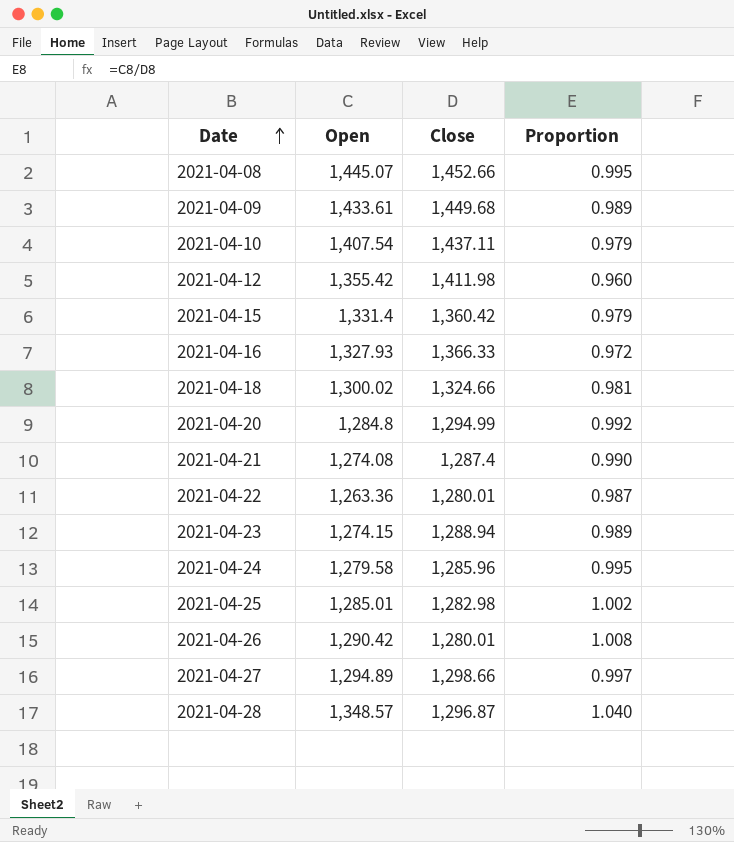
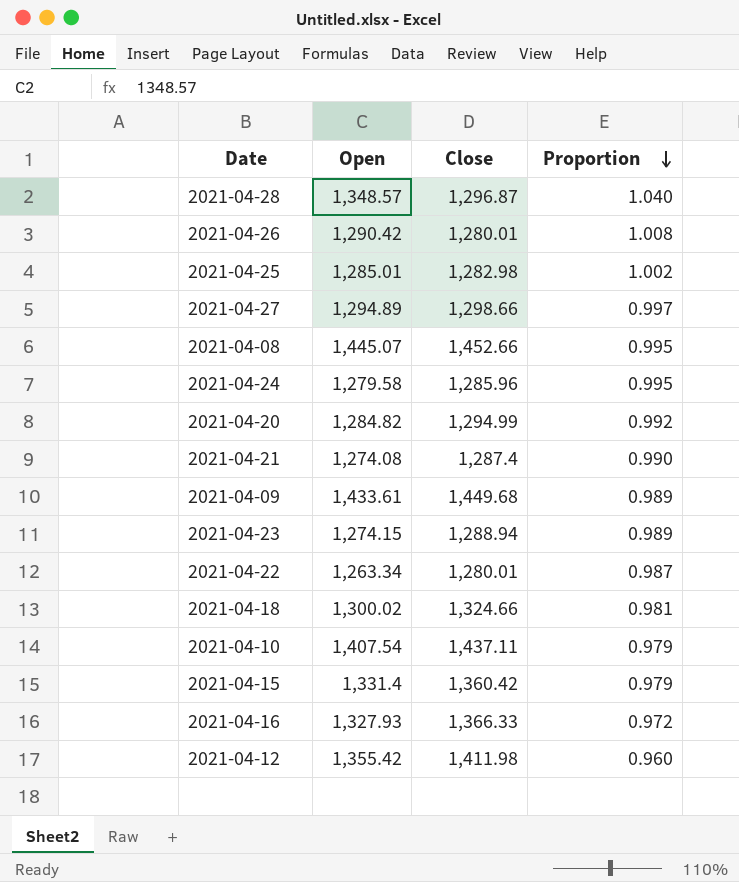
row order: Date ascending -> Proportion descending
2021-04-20 | Open: 1,284.8 -> 1,284.82
2021-04-22 | Open: 1,263.36 -> 1,263.34

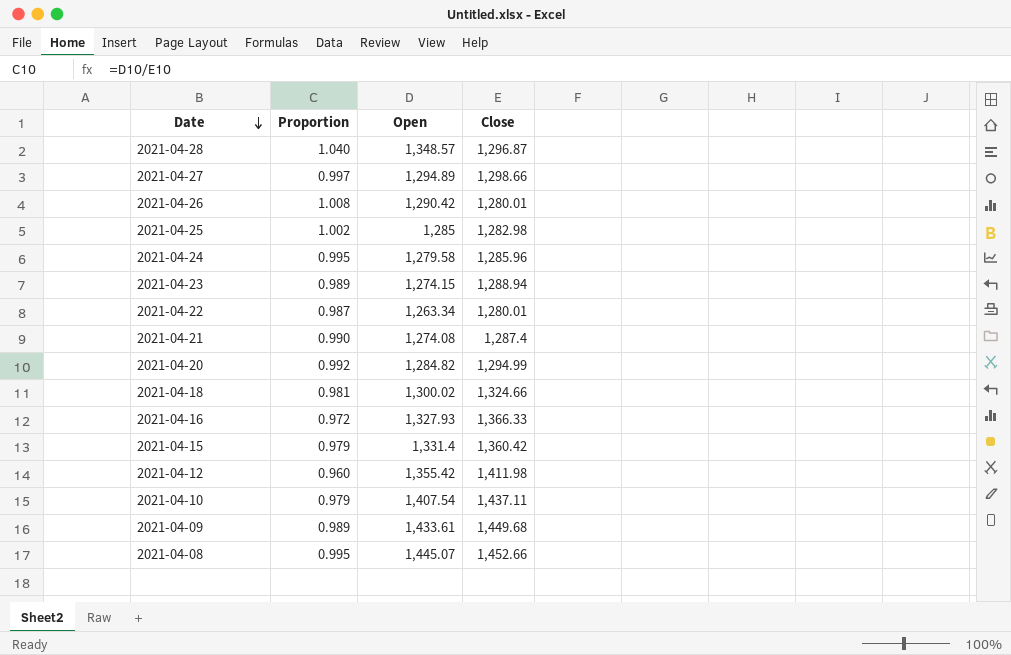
row order: Proportion descending -> Date descending
column Proportion | position: 4 -> 2
2021-04-25 | Open: 1,285.01 -> 1,285

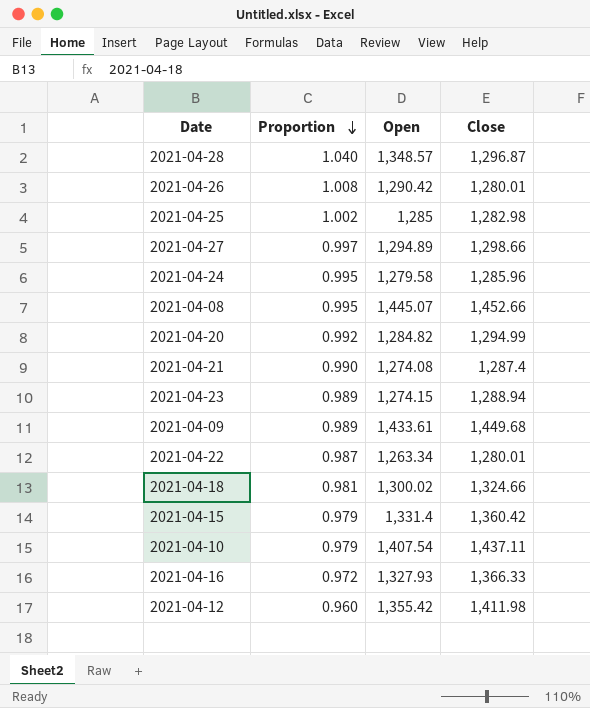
row order: Date descending -> Proportion descending

